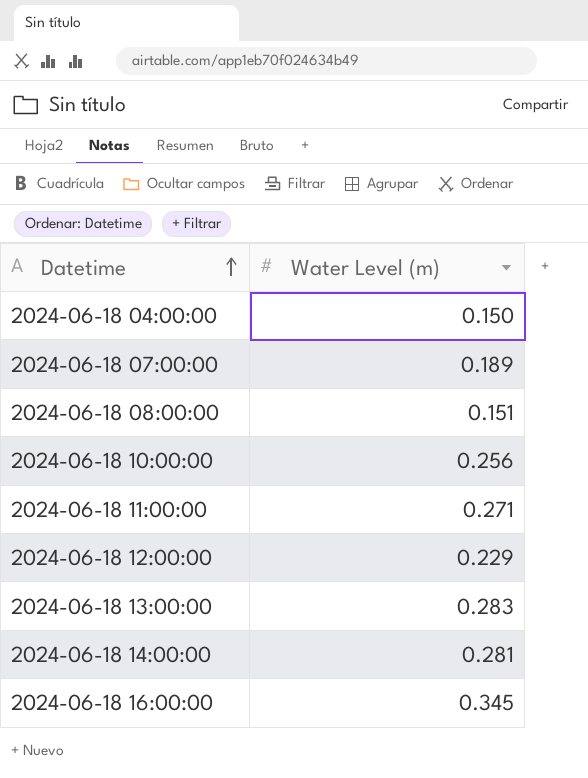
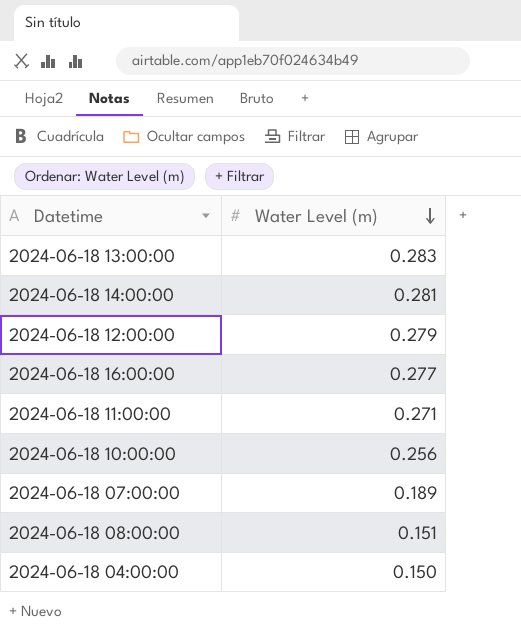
row order: Datetime ascending -> Water Level (m) descending
2024-06-18 12:00:00 | Water Level (m): 0.229 -> 0.279
2024-06-18 16:00:00 | Water Level (m): 0.345 -> 0.277

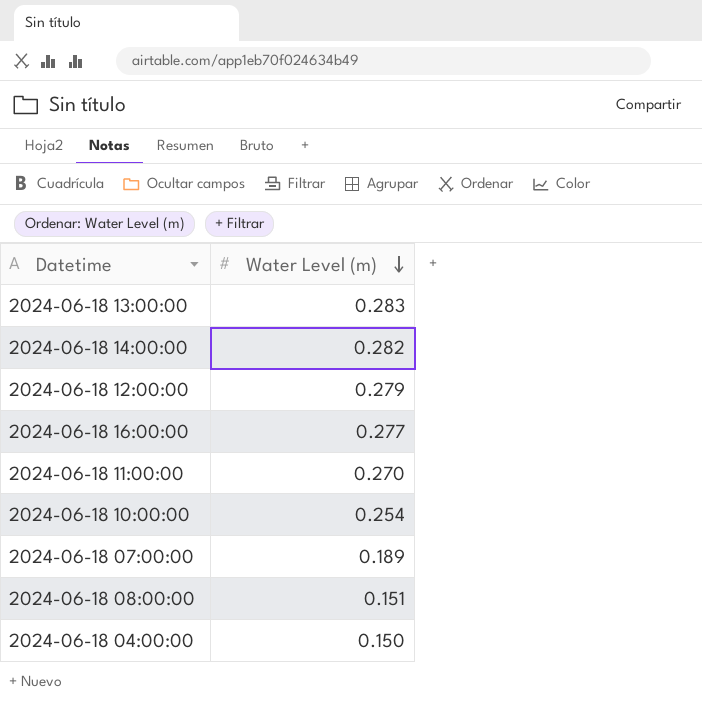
2024-06-18 14:00:00 | Water Level (m): 0.281 -> 0.282
2024-06-18 11:00:00 | Water Level (m): 0.271 -> 0.270
2024-06-18 10:00:00 | Water Level (m): 0.256 -> 0.254

